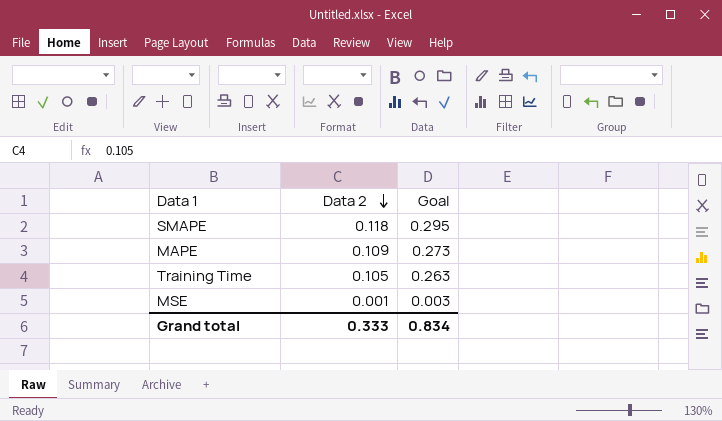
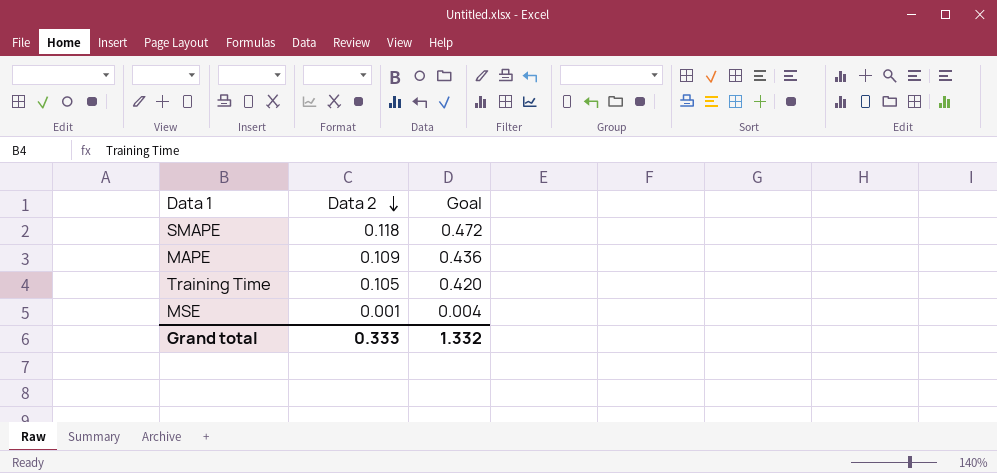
column Goal | formula: [Data 2] * 2.5 -> [Data 2] * 4
Grand total | Goal: 0.834 -> 1.332

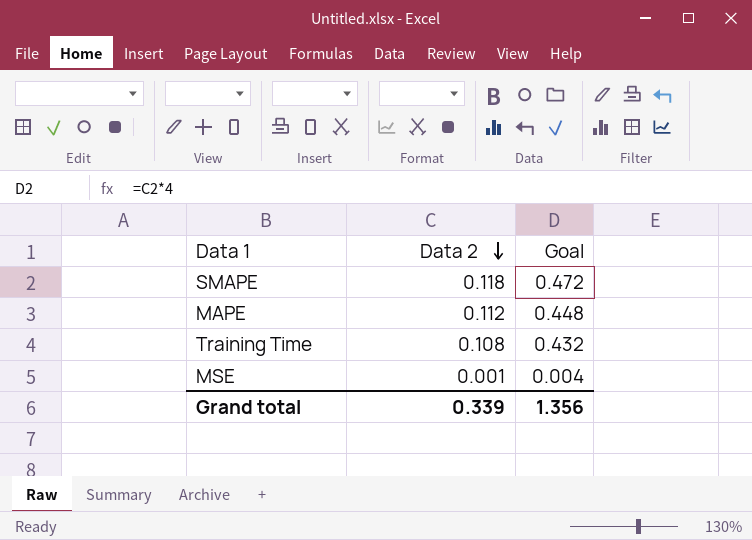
MAPE | Data 2: 0.109 -> 0.112
MAPE | Goal: 0.436 -> 0.448
Training Time | Data 2: 0.105 -> 0.108
Training Time | Goal: 0.420 -> 0.432
Grand total | Data 2: 0.333 -> 0.339
Grand total | Goal: 1.332 -> 1.356

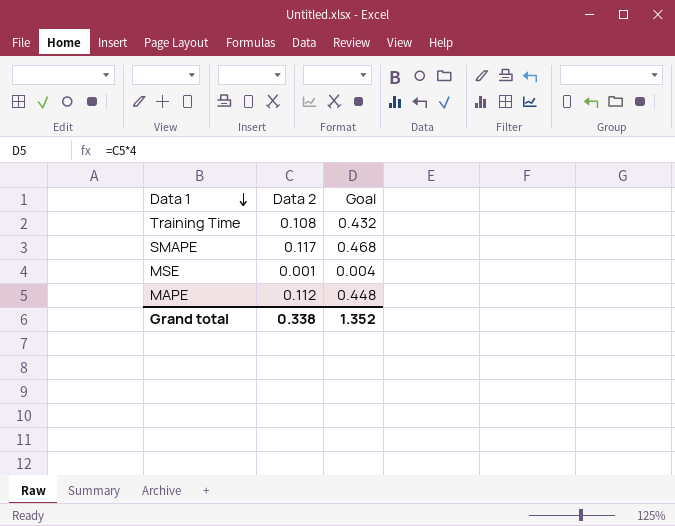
row order: Data 2 descending -> Data 1 descending
SMAPE | Data 2: 0.118 -> 0.117
SMAPE | Goal: 0.472 -> 0.468
Grand total | Data 2: 0.339 -> 0.338
Grand total | Goal: 1.356 -> 1.352

